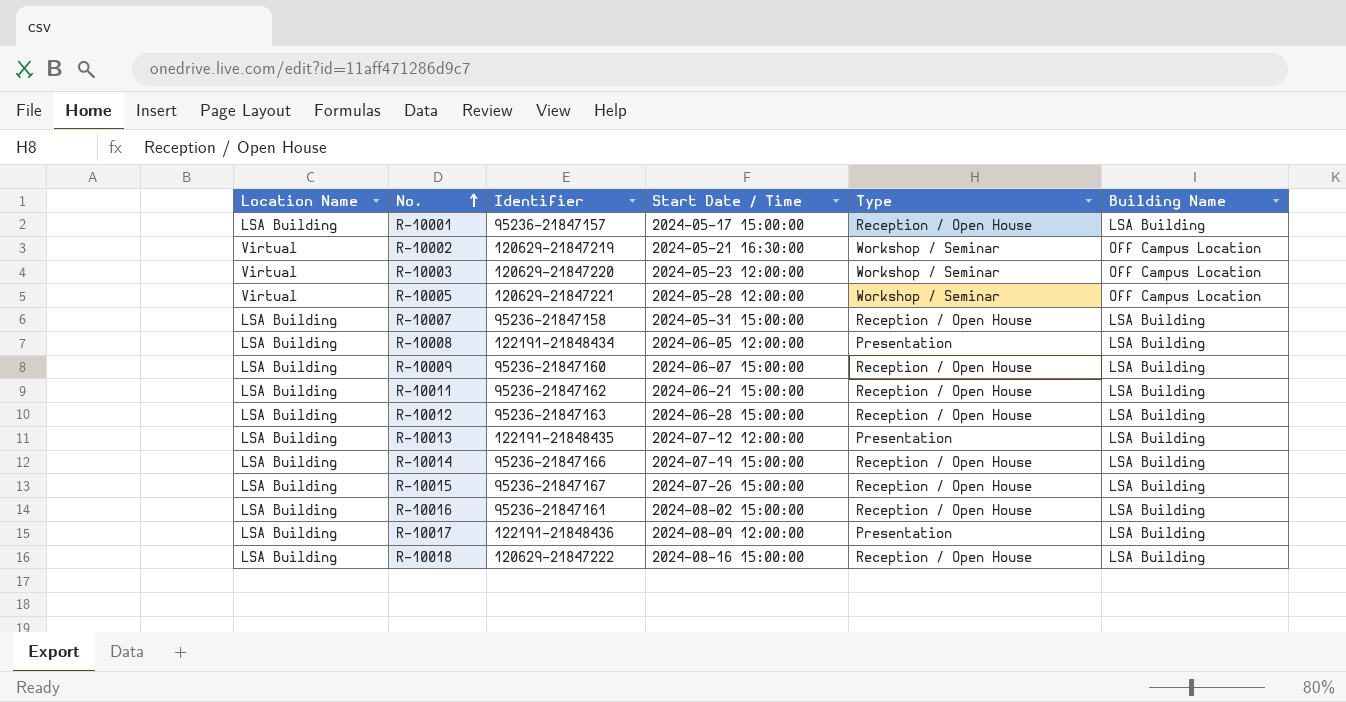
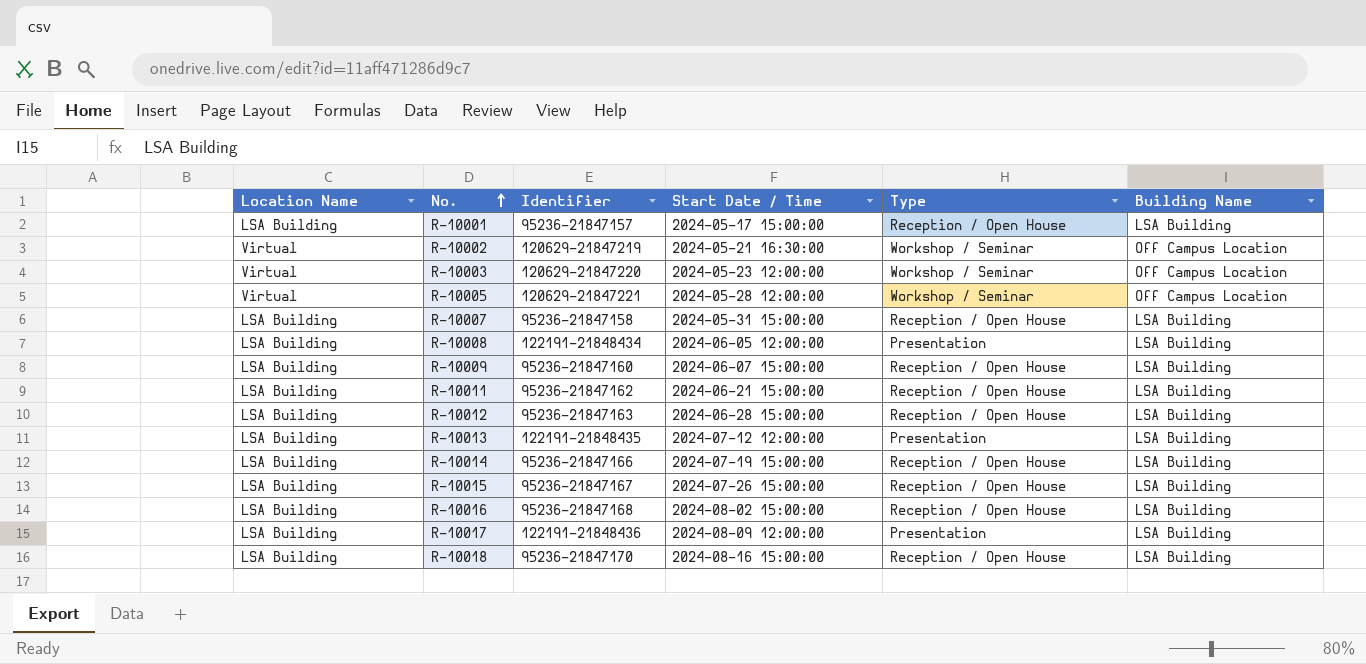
R-10016 | Identifier: 95236-21847161 -> 95236-21847168
R-10018 | Identifier: 120629-21847222 -> 95236-21847170

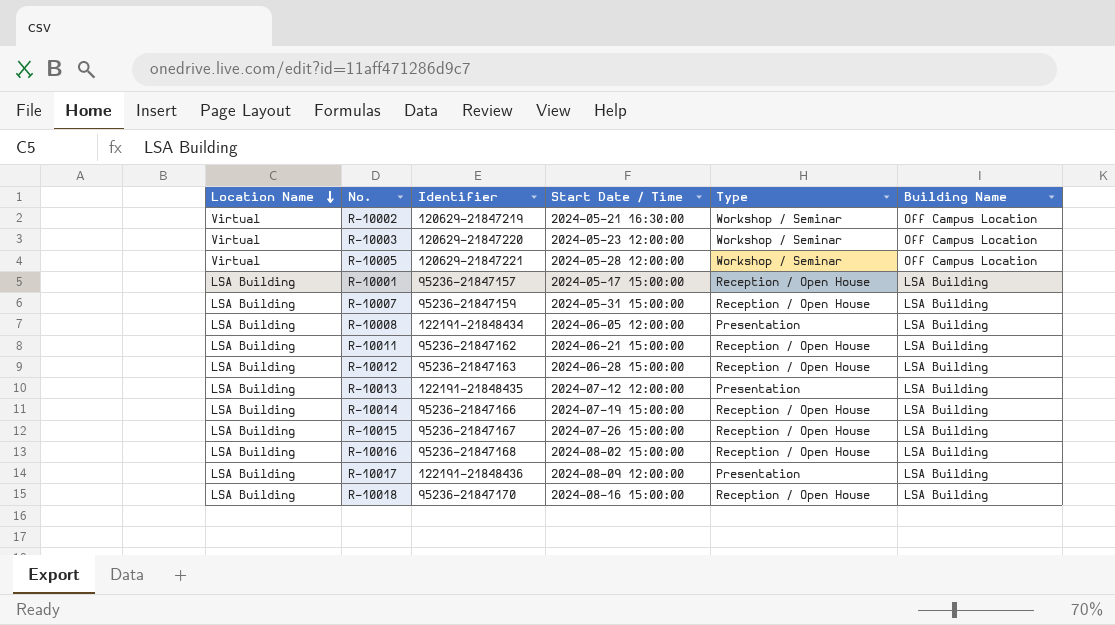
row order: No. ascending -> Location Name descending
row R-10009: LSA Building | 95236-21847160 | 2024-06-07 15:00:00 | Reception / Open House | LSA Building -> none
R-10007 | Identifier: 95236-21847158 -> 95236-21847159

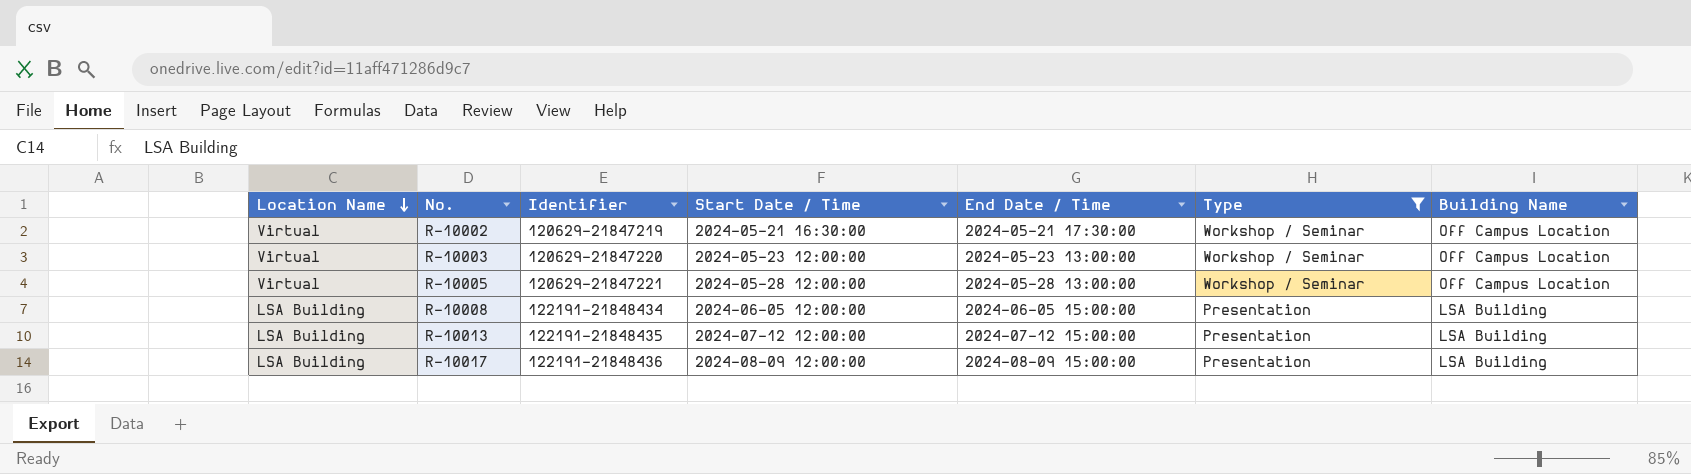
filter: none -> Type != Reception / Open House
column End Date / Time | position: none -> 5

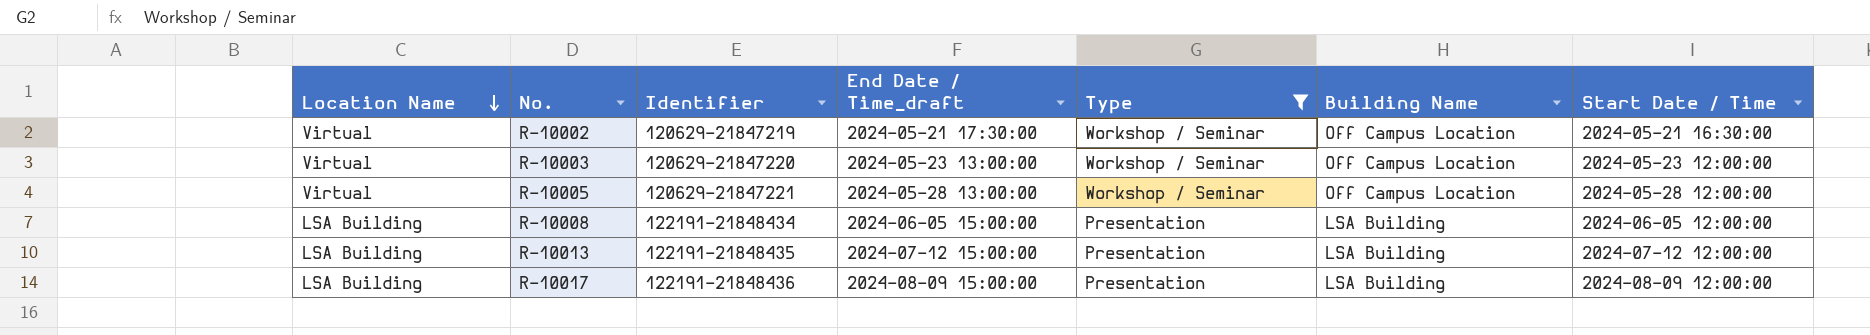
column name: End Date / Time -> End Date / Time_draft
column Start Date / Time | position: 4 -> 7

